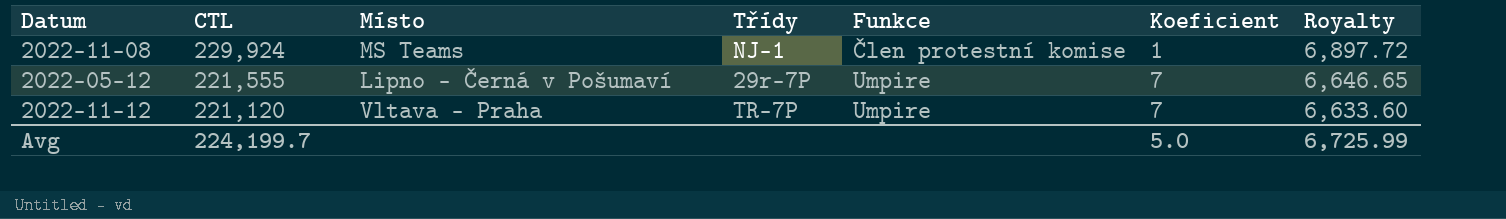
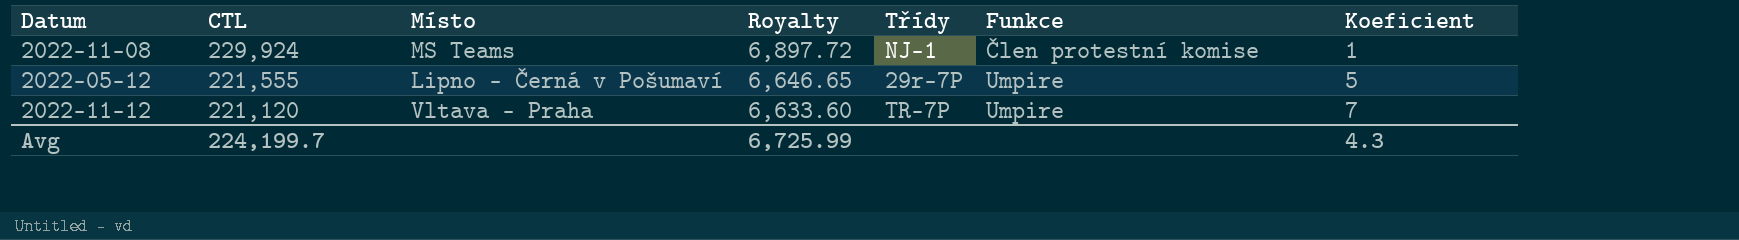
column Royalty | position: 7 -> 4
2022-05-12 | Koeficient: 7 -> 5
Avg | Koeficient: 5.0 -> 4.3

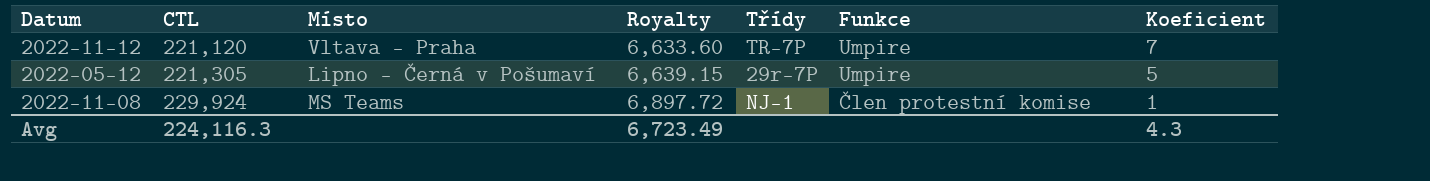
row order: CTL descending -> CTL ascending
2022-05-12 | CTL: 221,555 -> 221,305
2022-05-12 | Royalty: 6,646.65 -> 6,639.15
Avg | CTL: 224,199.7 -> 224,116.3
Avg | Royalty: 6,725.99 -> 6,723.49

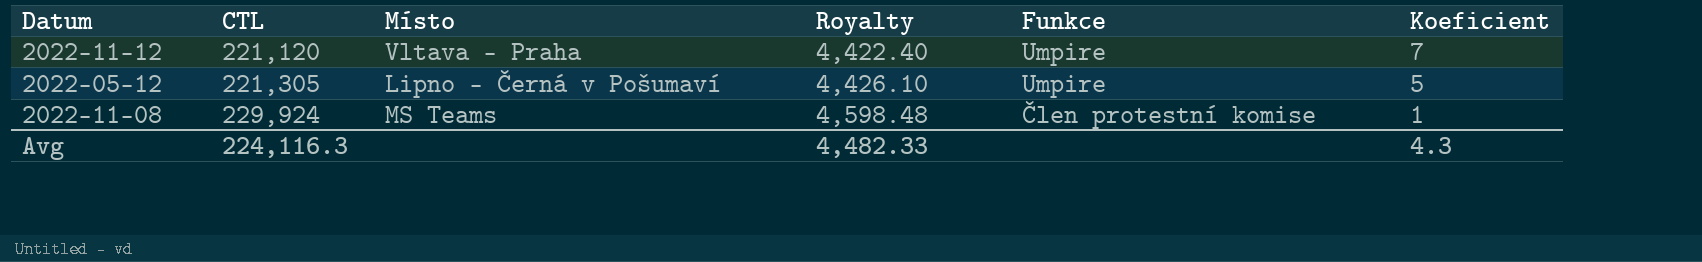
column Třídy | position: 5 -> none
column Royalty | formula: [CTL] * 0.03 -> [CTL] * 0.02
Avg | Royalty: 6,723.49 -> 4,482.33

